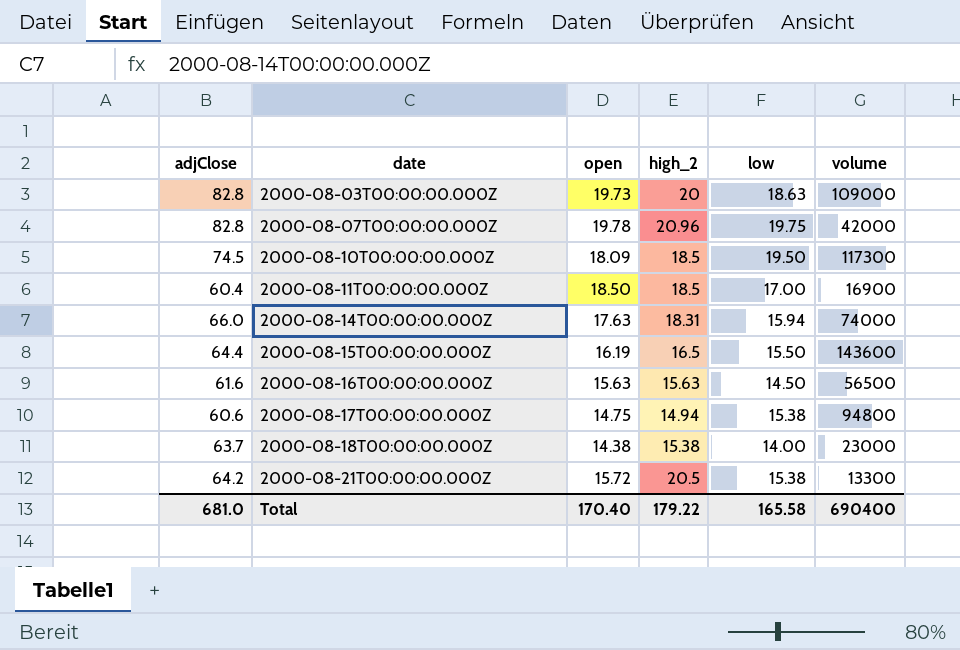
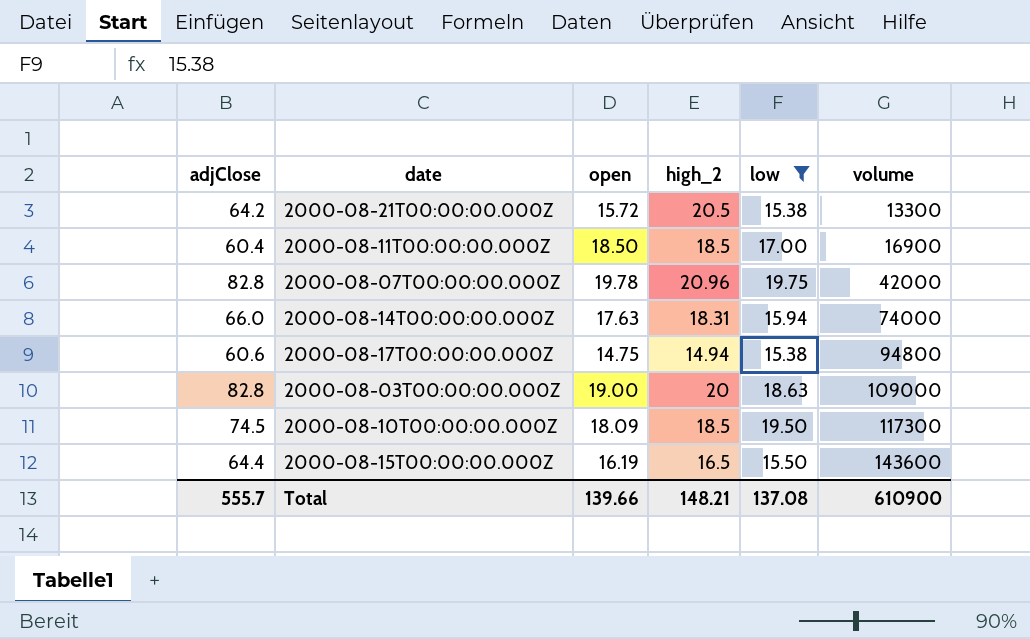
filter: none -> low >= 15.38
row order: date ascending -> volume ascending
2000-08-03T00:00:00.000Z | open: 19.73 -> 19.00
Total | adjClose: 681.0 -> 555.7
Total | open: 170.40 -> 139.66
Total | high_2: 179.22 -> 148.21
Total | low: 165.58 -> 137.08
Total | volume: 690400 -> 610900

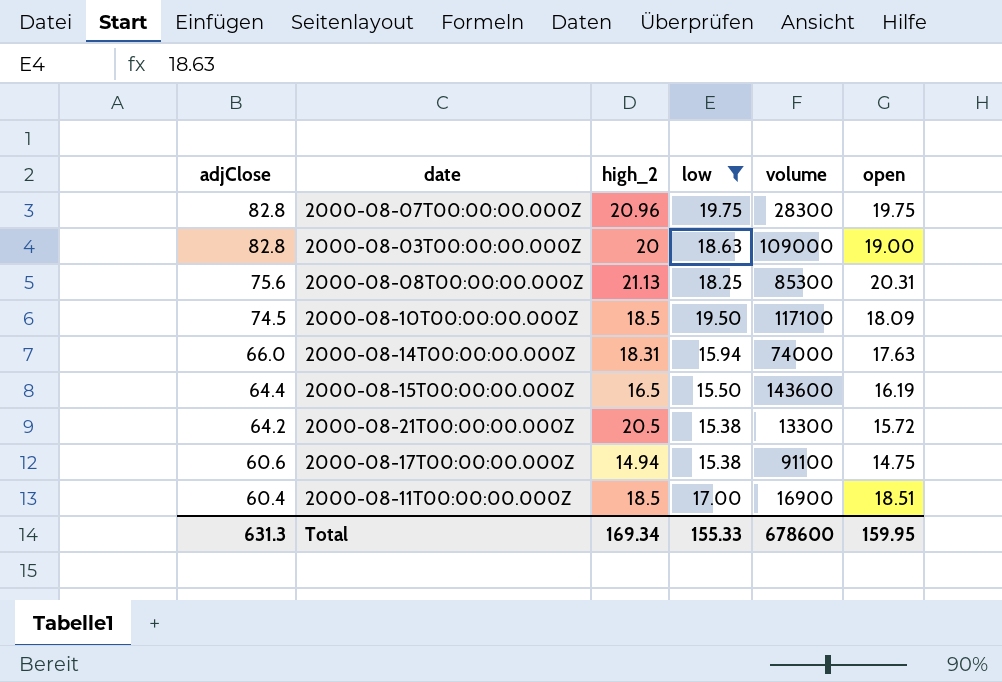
row order: volume ascending -> adjClose descending
column open | position: 3 -> 6
2000-08-07T00:00:00.000Z | volume: 42000 -> 28300
2000-08-07T00:00:00.000Z | open: 19.78 -> 19.75
row 2000-08-08T00:00:00.000Z: none -> 75.6 | 21.13 | 18.25 | 85300 | 20.31
2000-08-10T00:00:00.000Z | volume: 117300 -> 117100
2000-08-17T00:00:00.000Z | volume: 94800 -> 91100
2000-08-11T00:00:00.000Z | open: 18.50 -> 18.51
Total | adjClose: 555.7 -> 631.3
Total | high_2: 148.21 -> 169.34
Total | low: 137.08 -> 155.33
Total | volume: 610900 -> 678600
Total | open: 139.66 -> 159.95

